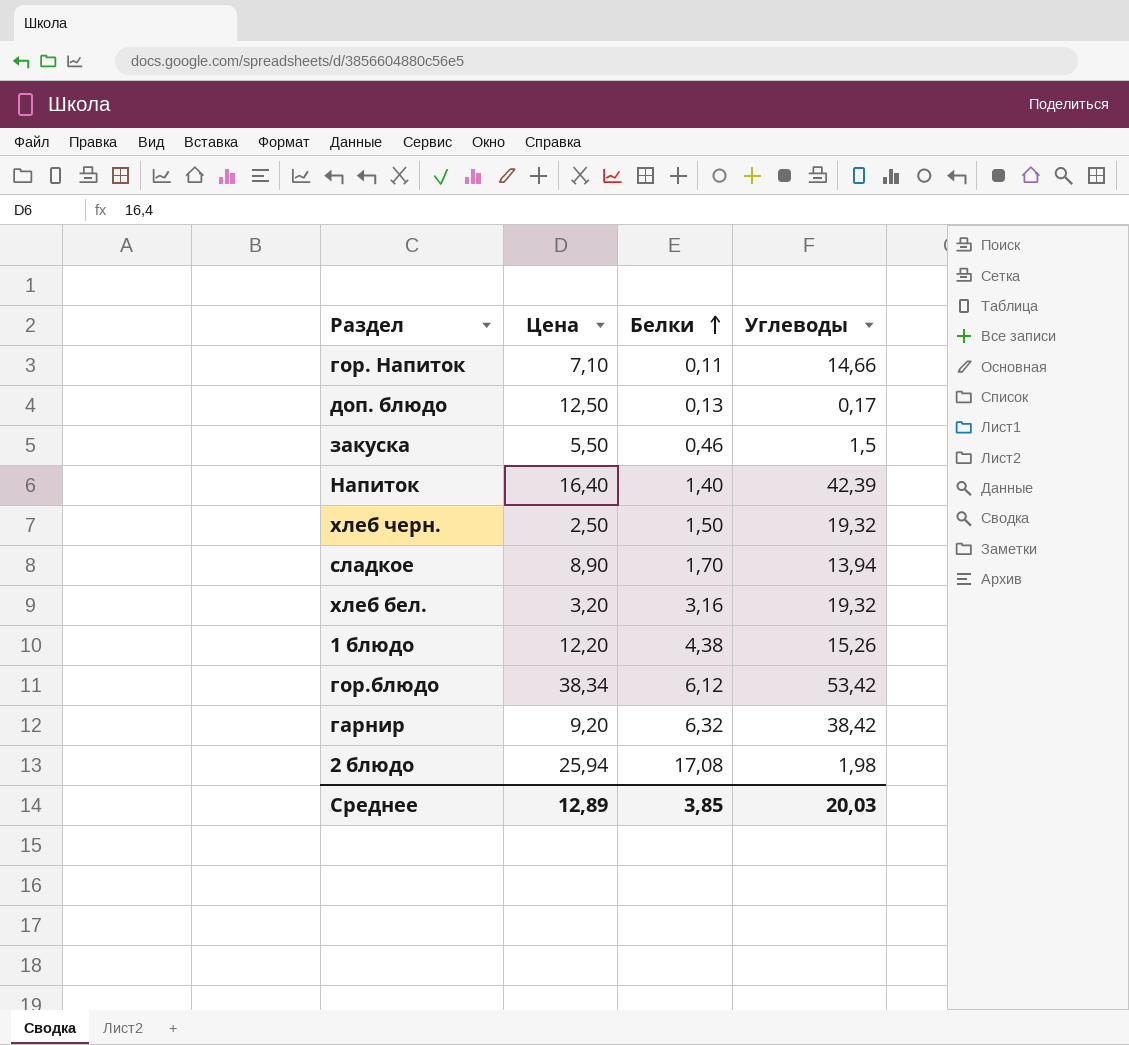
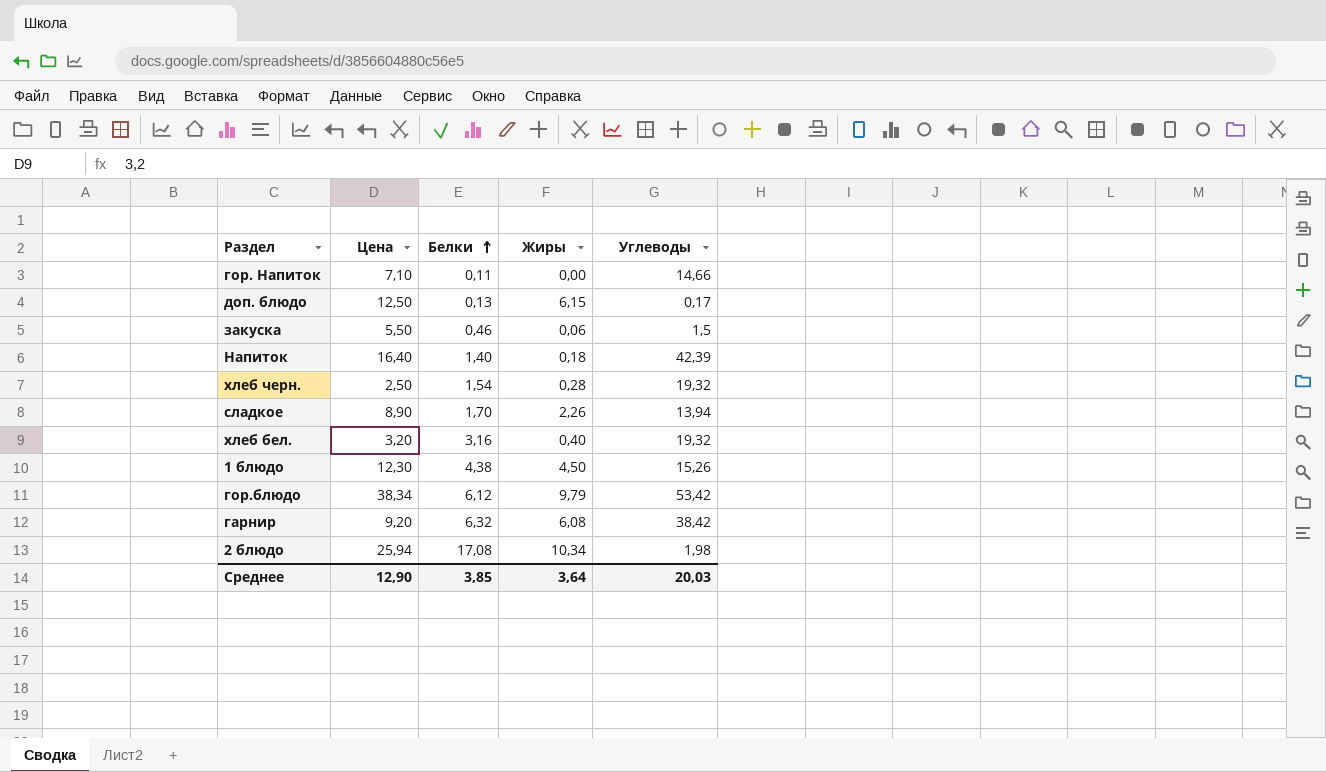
column Жиры | position: none -> 4
хлеб черн. | Белки: 1,50 -> 1,54
1 блюдо | Цена: 12,20 -> 12,30
Среднее | Цена: 12,89 -> 12,90

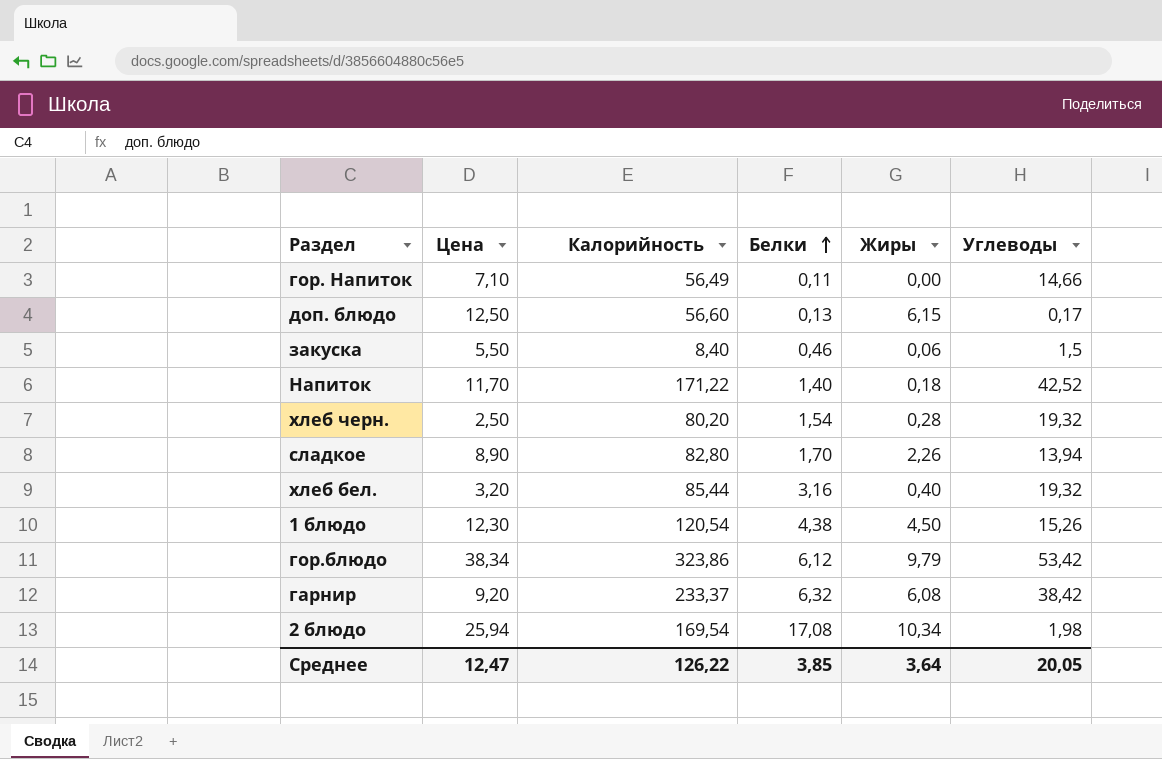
column Калорийность | position: none -> 3
Напиток | Цена: 16,40 -> 11,70
Напиток | Углеводы: 42,39 -> 42,52
Среднее | Цена: 12,90 -> 12,47
Среднее | Углеводы: 20,03 -> 20,05

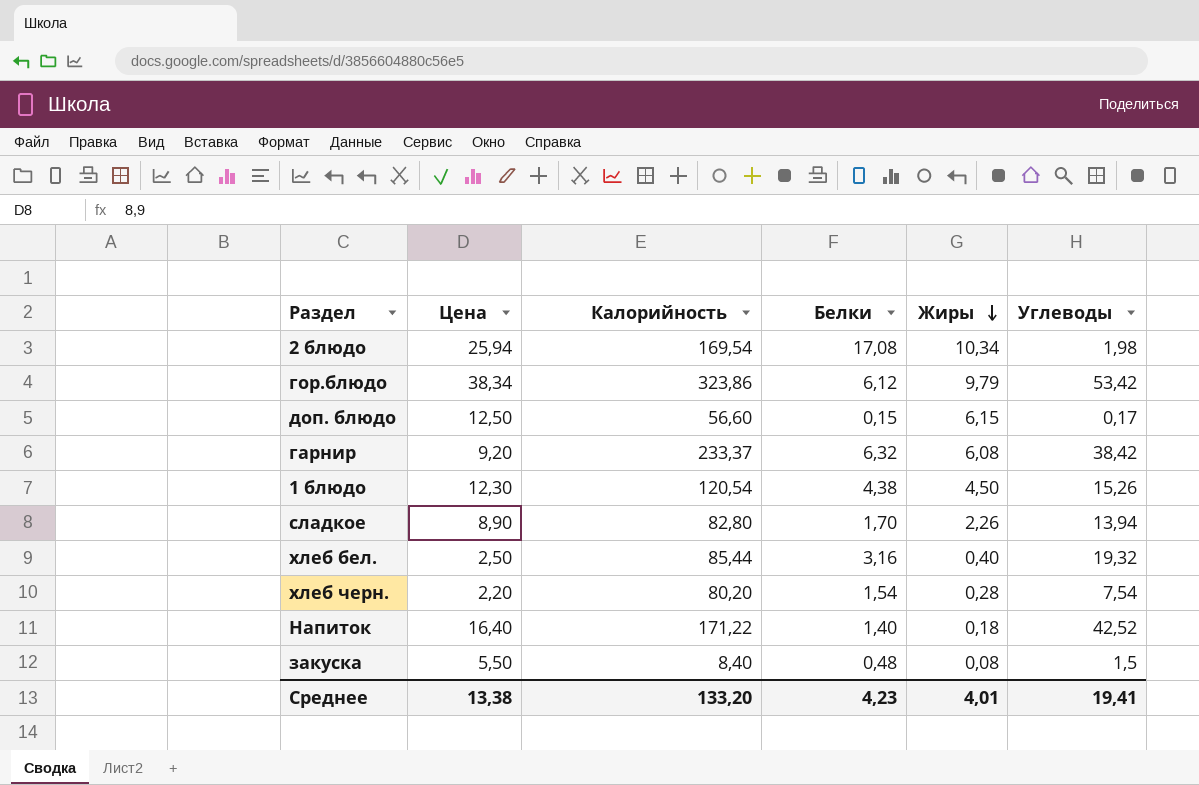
row order: Белки ascending -> Жиры descending
row гор. Напиток: 7,10 | 56,49 | 0,11 | 0,00 | 14,66 -> none
доп. блюдо | Белки: 0,13 -> 0,15
хлеб бел. | Цена: 3,20 -> 2,50
хлеб черн. | Цена: 2,50 -> 2,20
хлеб черн. | Углеводы: 19,32 -> 7,54
Напиток | Цена: 11,70 -> 16,40
закуска | Белки: 0,46 -> 0,48
закуска | Жиры: 0,06 -> 0,08
Среднее | Цена: 12,47 -> 13,38
Среднее | Калорийность: 126,22 -> 133,20
Среднее | Белки: 3,85 -> 4,23
Среднее | Жиры: 3,64 -> 4,01
Среднее | Углеводы: 20,05 -> 19,41

